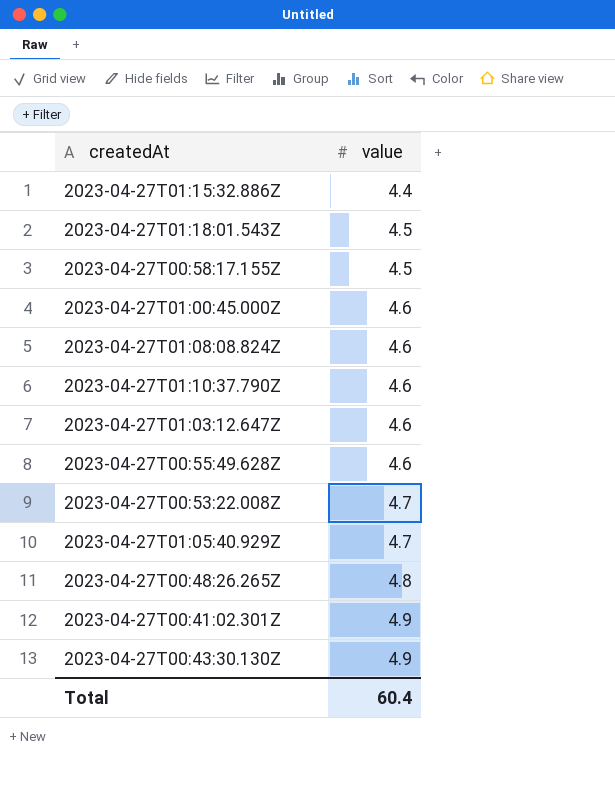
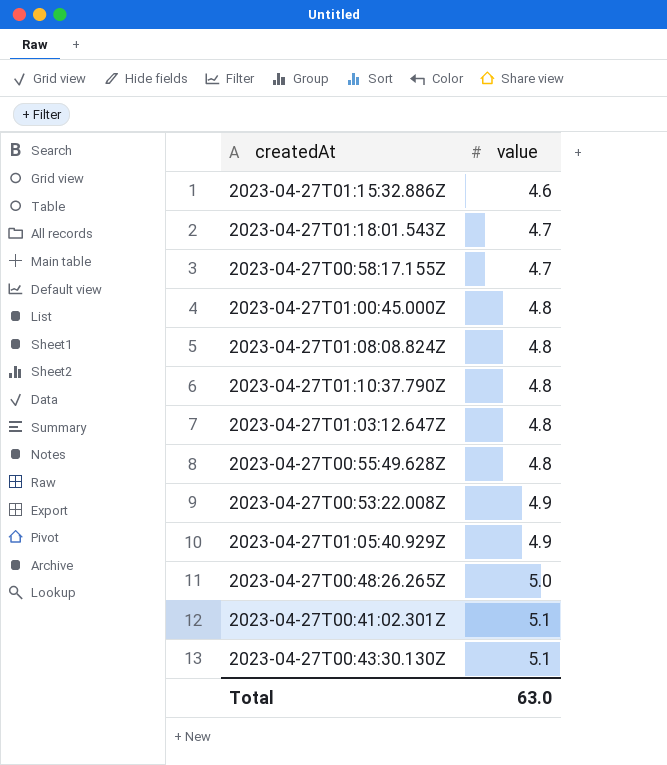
2023-04-27T01:15:32.886Z | value: 4.4 -> 4.6
2023-04-27T01:18:01.543Z | value: 4.5 -> 4.7
2023-04-27T00:58:17.155Z | value: 4.5 -> 4.7
2023-04-27T01:00:45.000Z | value: 4.6 -> 4.8
2023-04-27T01:08:08.824Z | value: 4.6 -> 4.8
2023-04-27T01:10:37.790Z | value: 4.6 -> 4.8
2023-04-27T01:03:12.647Z | value: 4.6 -> 4.8
2023-04-27T00:55:49.628Z | value: 4.6 -> 4.8
2023-04-27T00:53:22.008Z | value: 4.7 -> 4.9
2023-04-27T01:05:40.929Z | value: 4.7 -> 4.9
2023-04-27T00:48:26.265Z | value: 4.8 -> 5.0
2023-04-27T00:41:02.301Z | value: 4.9 -> 5.1
2023-04-27T00:43:30.130Z | value: 4.9 -> 5.1
Total | value: 60.4 -> 63.0

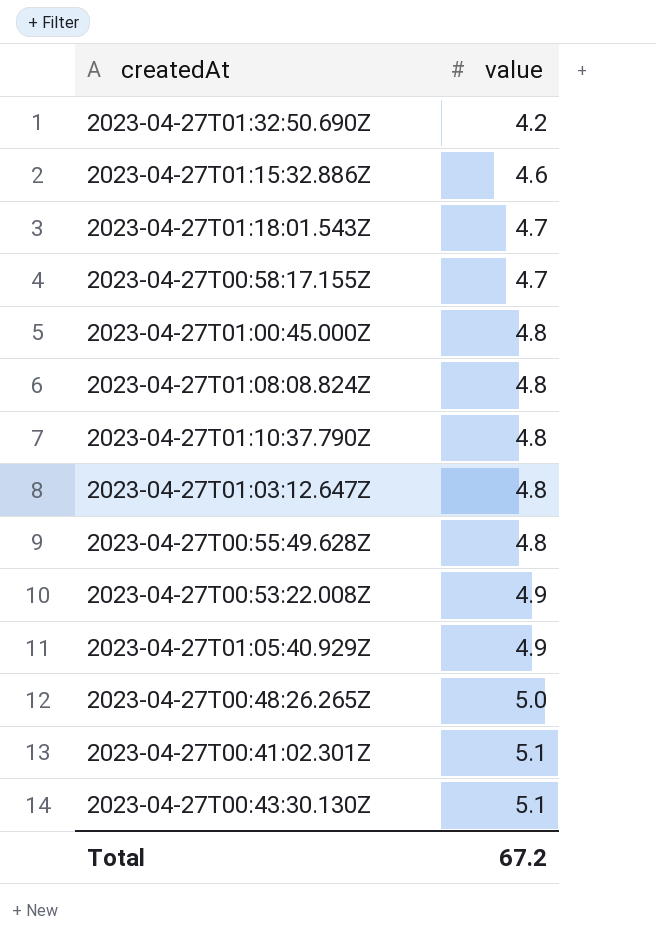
row 2023-04-27T01:32:50.690Z: none -> 4.2
Total | value: 63.0 -> 67.2

